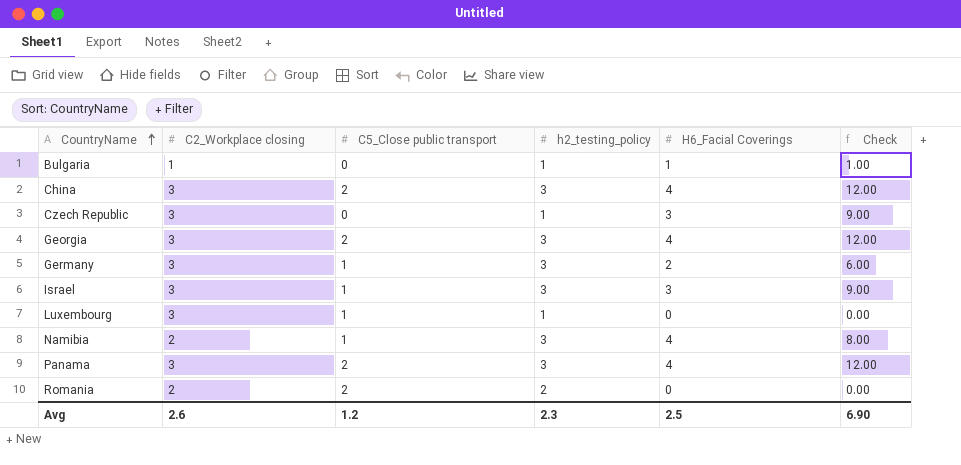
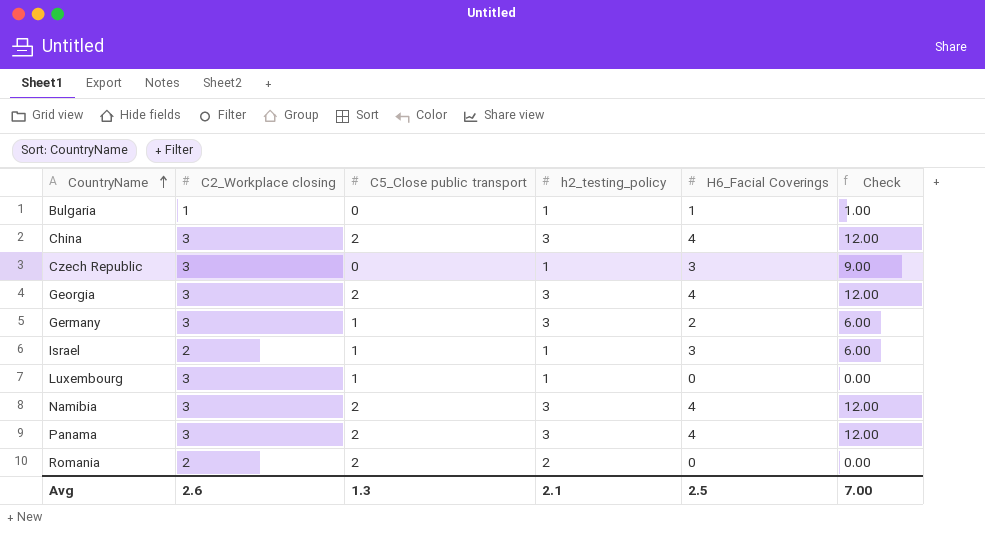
Israel | C2_Workplace closing: 3 -> 2
Israel | h2_testing_policy: 3 -> 1
Israel | Check: 9.00 -> 6.00
Namibia | C2_Workplace closing: 2 -> 3
Namibia | C5_Close public transport: 1 -> 2
Namibia | Check: 8.00 -> 12.00
Avg | C5_Close public transport: 1.2 -> 1.3
Avg | h2_testing_policy: 2.3 -> 2.1
Avg | Check: 6.90 -> 7.00

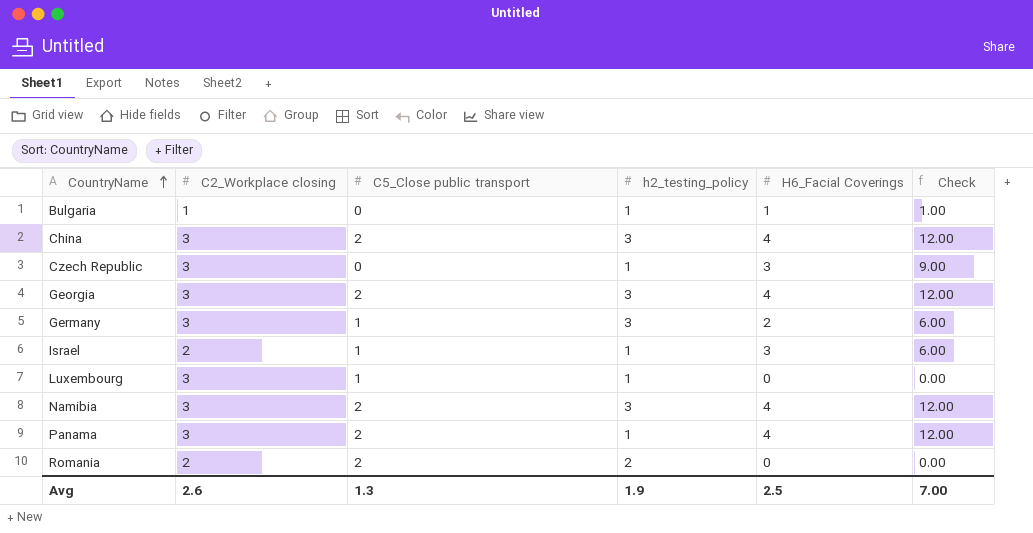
Panama | h2_testing_policy: 3 -> 1
Avg | h2_testing_policy: 2.1 -> 1.9

